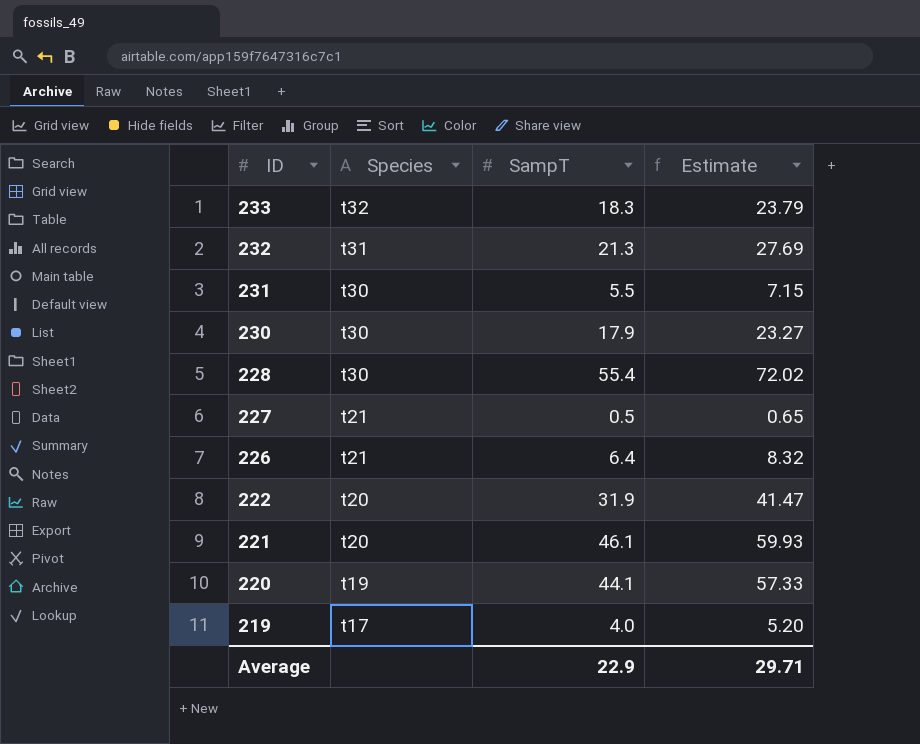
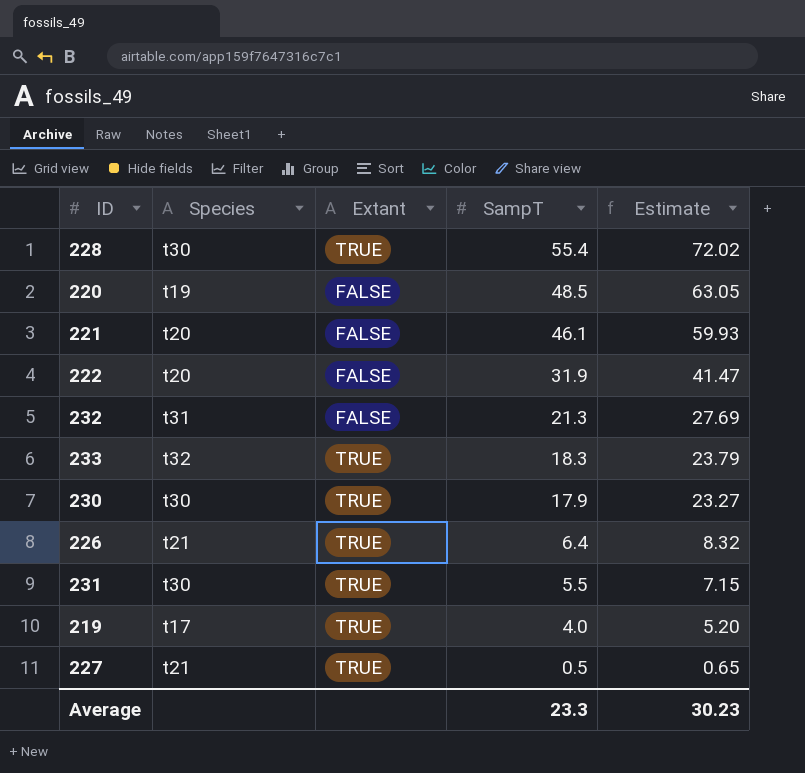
row order: ID descending -> SampT descending
column Extant | position: none -> 3
220 | SampT: 44.1 -> 48.5
220 | Estimate: 57.33 -> 63.05
Average | SampT: 22.9 -> 23.3
Average | Estimate: 29.71 -> 30.23

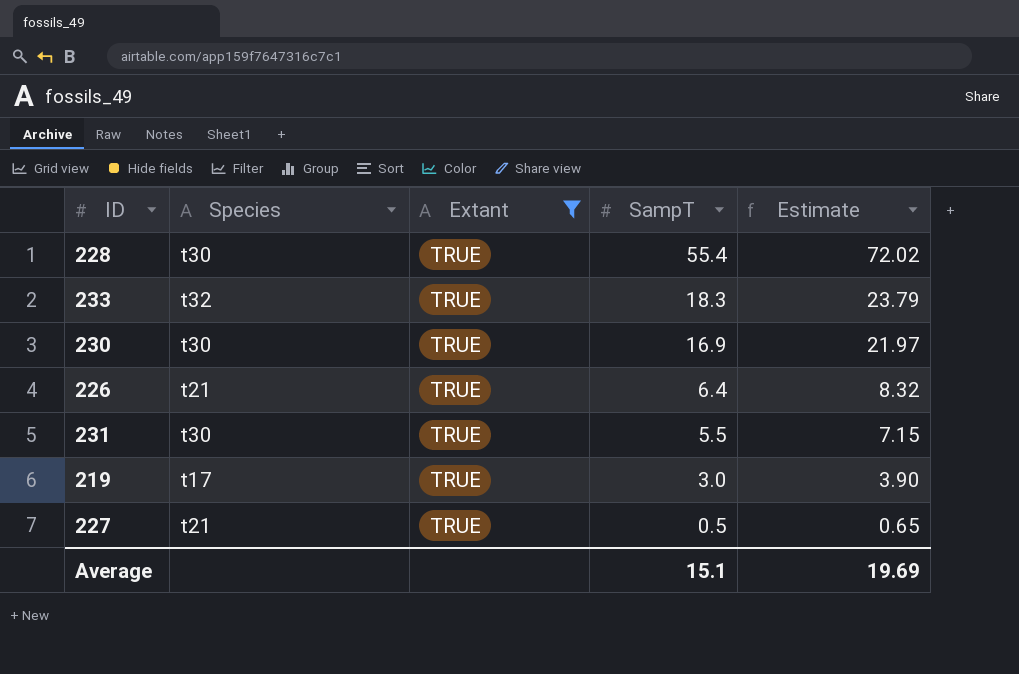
filter: none -> Extant = TRUE
230 | SampT: 17.9 -> 16.9
230 | Estimate: 23.27 -> 21.97
219 | SampT: 4.0 -> 3.0
219 | Estimate: 5.20 -> 3.90
Average | SampT: 23.3 -> 15.1
Average | Estimate: 30.23 -> 19.69

